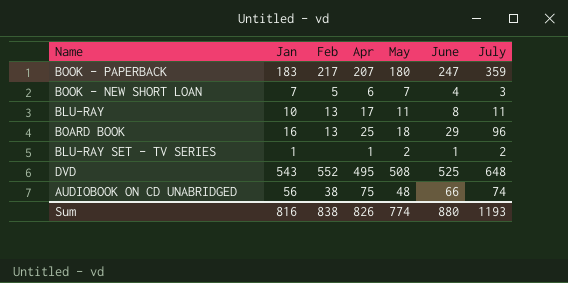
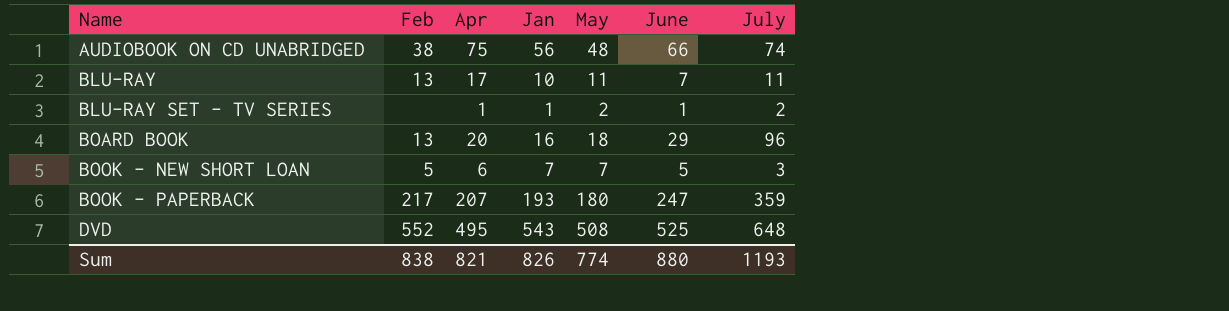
row order: none -> Name ascending
column Jan | position: 2 -> 4
BLU-RAY | June: 8 -> 7
BOARD BOOK | Apr: 25 -> 20
BOOK - NEW SHORT LOAN | June: 4 -> 5
BOOK - PAPERBACK | Jan: 183 -> 193
Sum | Apr: 826 -> 821
Sum | Jan: 816 -> 826

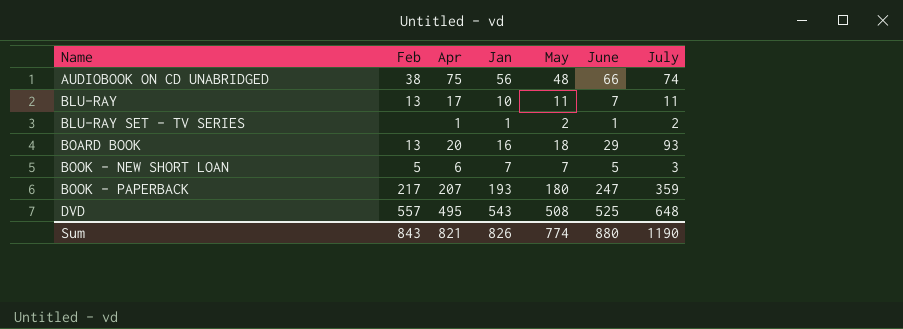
BOARD BOOK | July: 96 -> 93
DVD | Feb: 552 -> 557
Sum | Feb: 838 -> 843
Sum | July: 1193 -> 1190

